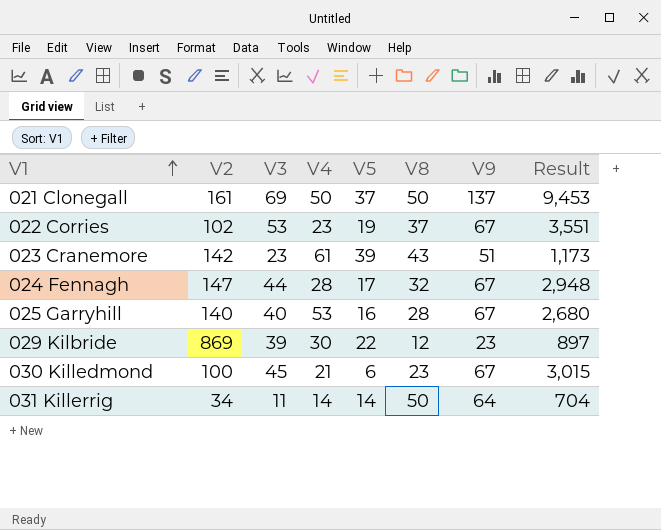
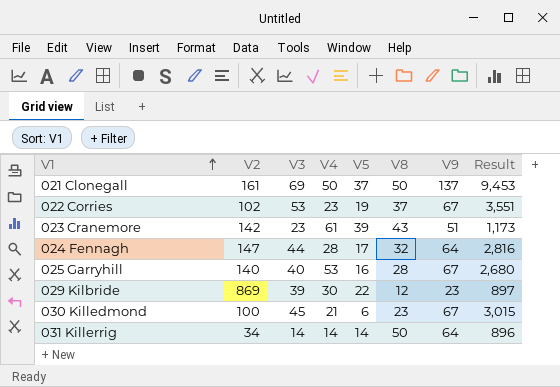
024 Fennagh | V9: 67 -> 64
024 Fennagh | Result: 2,948 -> 2,816
031 Killerrig | V3: 11 -> 14
031 Killerrig | Result: 704 -> 896

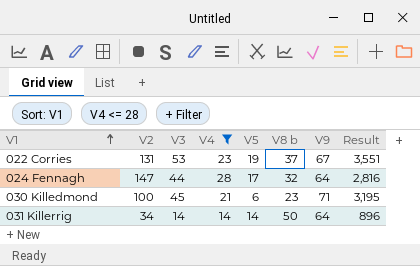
filter: none -> V4 <= 28
column name: V8 -> V8 b
022 Corries | V2: 102 -> 131
030 Killedmond | V9: 67 -> 71
030 Killedmond | Result: 3,015 -> 3,195

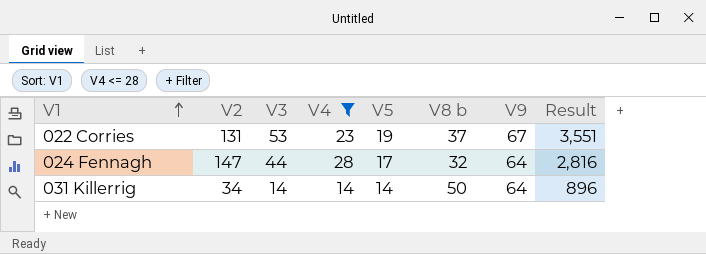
row 030 Killedmond: 100 | 45 | 21 | 6 | 23 | 71 | 3,195 -> none

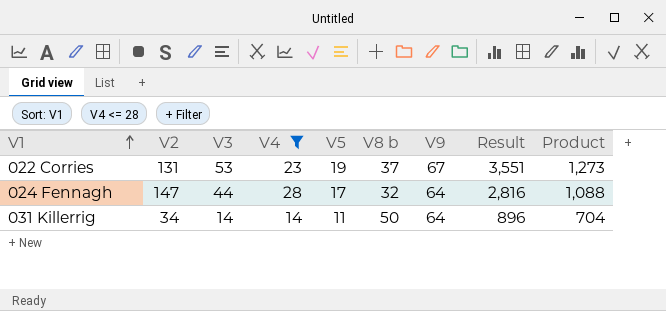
column Product | formula: none -> [V5] * [V9]
031 Killerrig | V5: 14 -> 11

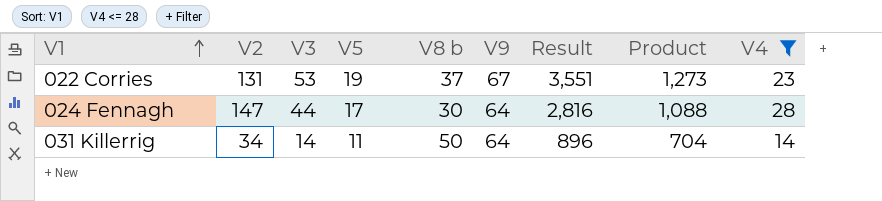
column V4 | position: 4 -> 9
024 Fennagh | V8 b: 32 -> 30

